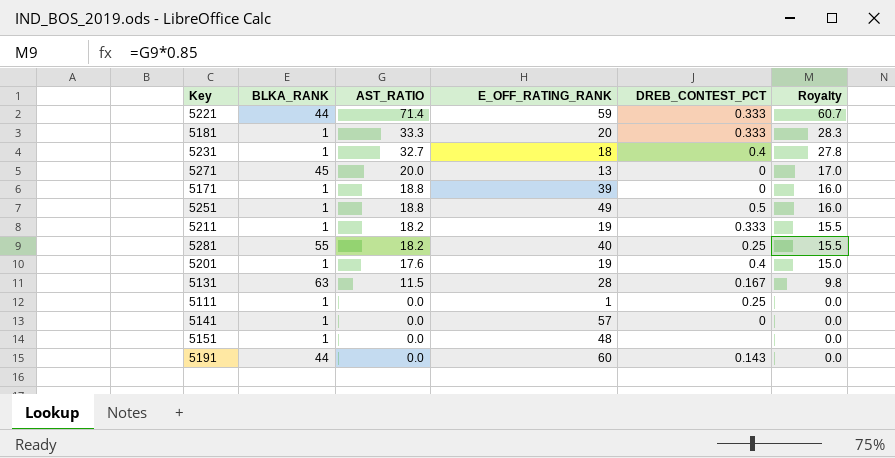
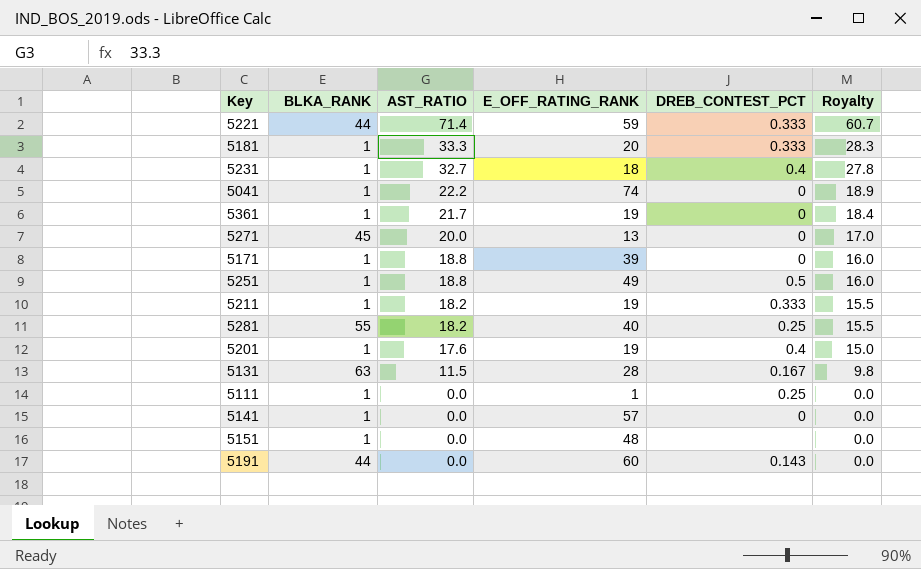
row 5041: none -> 1 | 22.2 | 74 | 0 | 18.9
row 5361: none -> 1 | 21.7 | 19 | 0 | 18.4

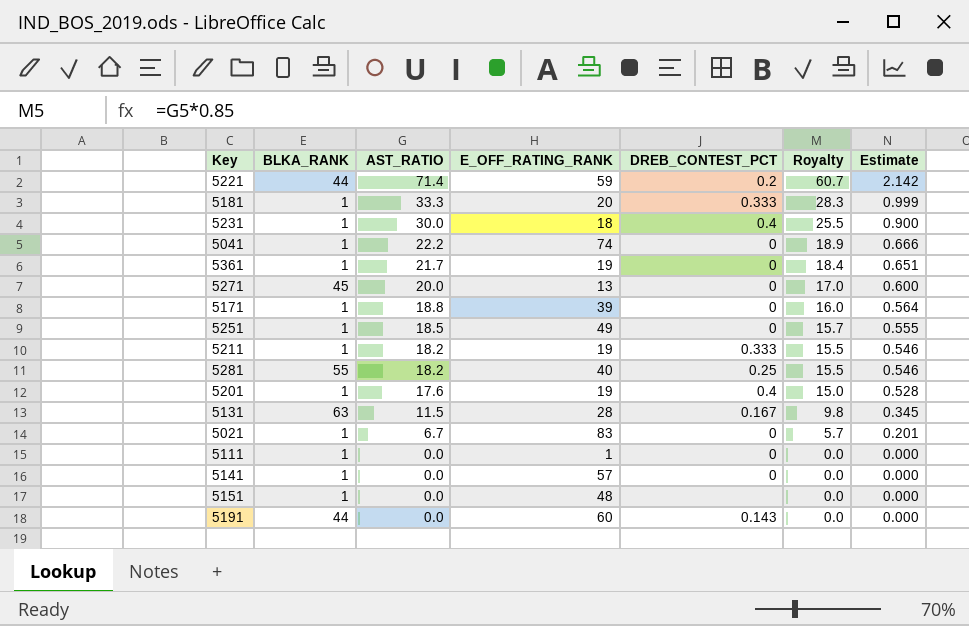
column Estimate | formula: none -> [AST_RATIO] * 0.03
5221 | DREB_CONTEST_PCT: 0.333 -> 0.2
5231 | AST_RATIO: 32.7 -> 30.0
5231 | Royalty: 27.8 -> 25.5
5251 | AST_RATIO: 18.8 -> 18.5
5251 | DREB_CONTEST_PCT: 0.5 -> 0
5251 | Royalty: 16.0 -> 15.7
row 5021: none -> 1 | 6.7 | 83 | 0 | 5.7 | 0.201
5111 | DREB_CONTEST_PCT: 0.25 -> 0

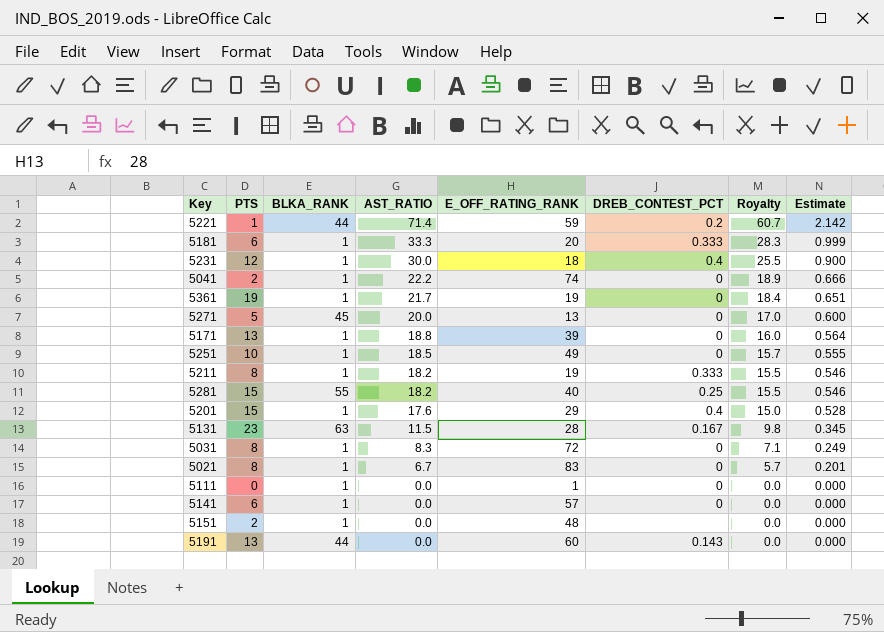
column PTS | position: none -> 2
5201 | E_OFF_RATING_RANK: 19 -> 29
row 5031: none -> 8 | 1 | 8.3 | 72 | 0 | 7.1 | 0.249

